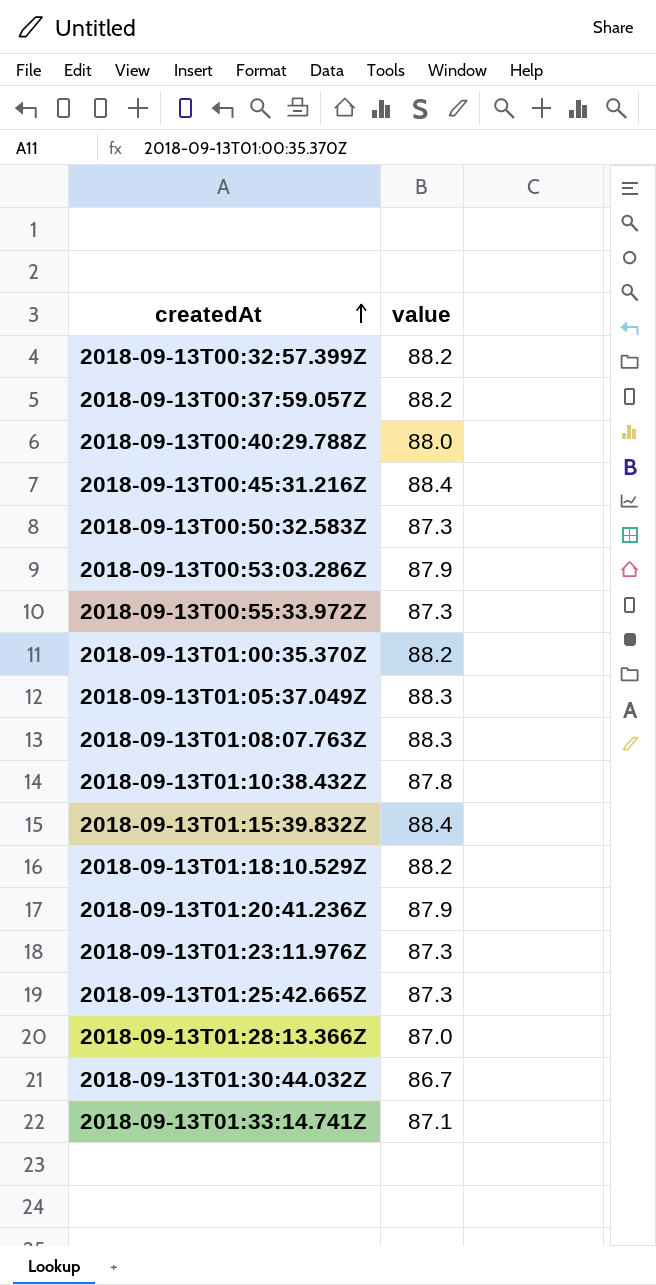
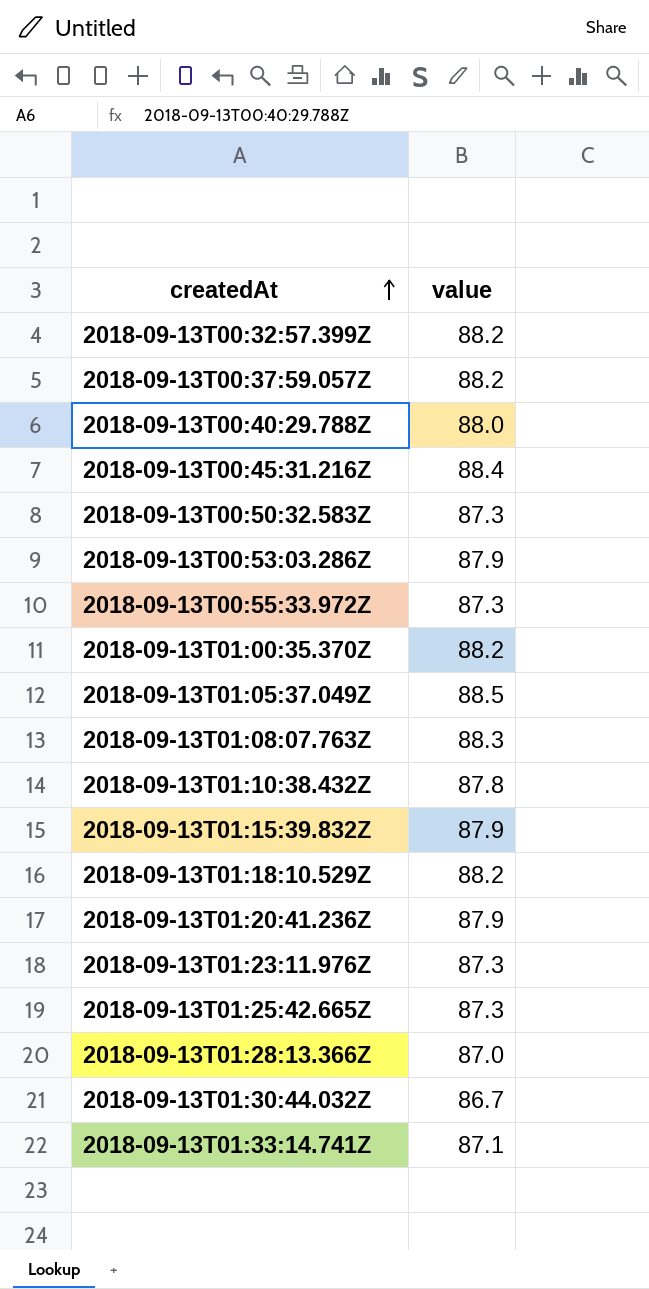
2018-09-13T01:05:37.049Z | value: 88.3 -> 88.5
2018-09-13T01:15:39.832Z | value: 88.4 -> 87.9

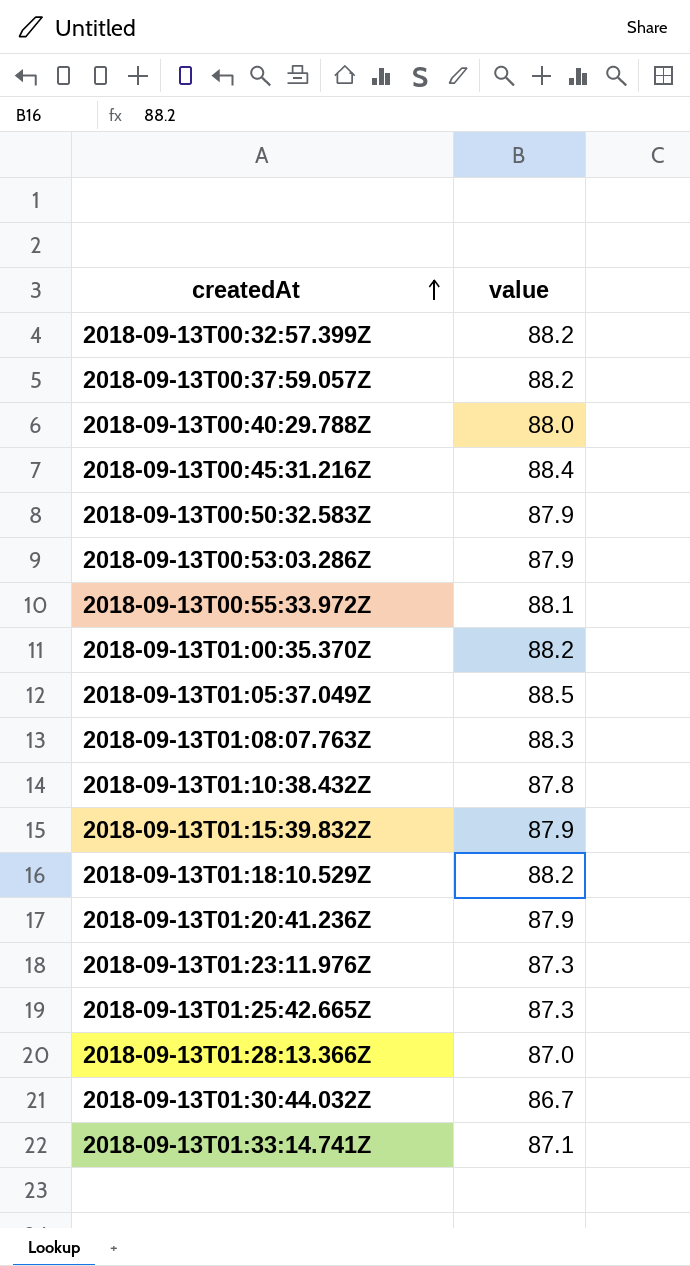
2018-09-13T00:50:32.583Z | value: 87.3 -> 87.9
2018-09-13T00:55:33.972Z | value: 87.3 -> 88.1

